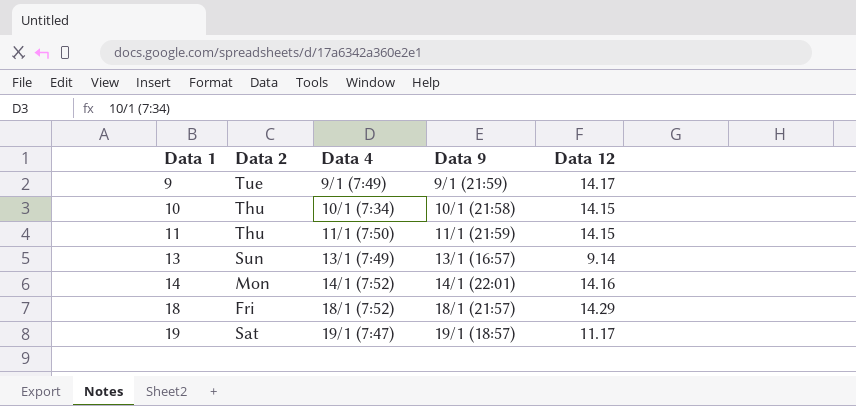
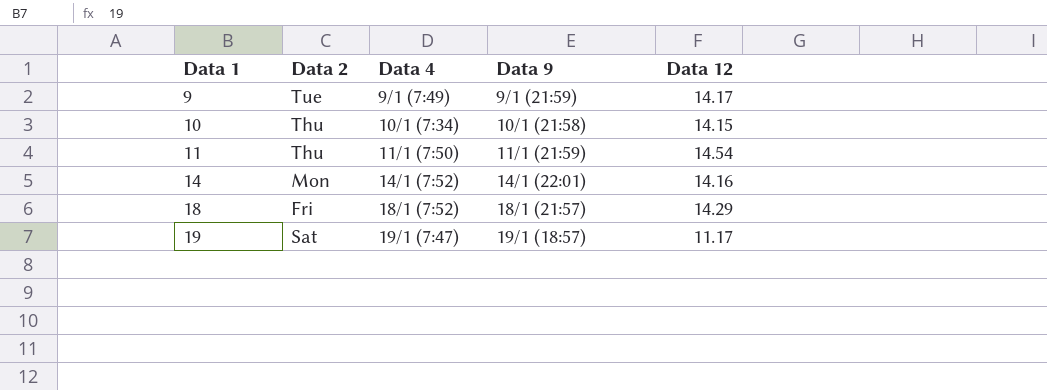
row 13: Sun | 13/1 (7:49) | 13/1 (16:57) | 9.14 -> none
11 | Data 12: 14.15 -> 14.54

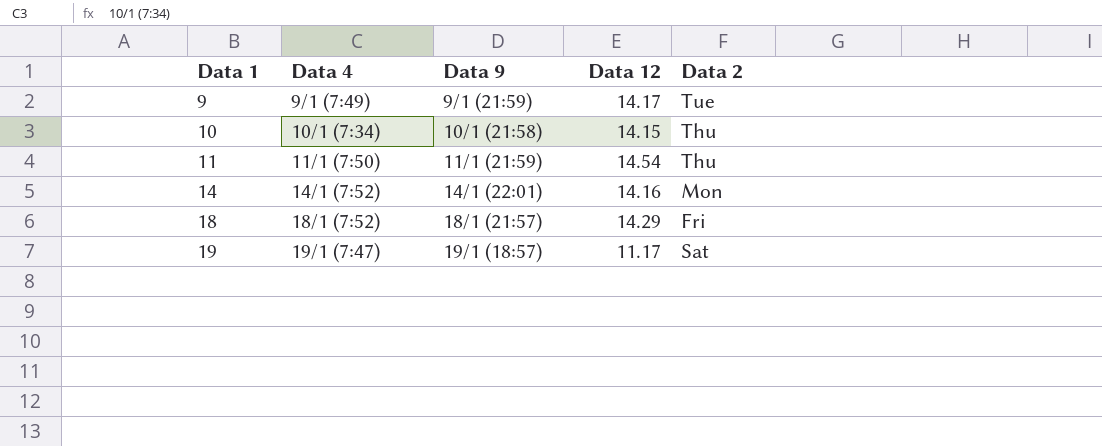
column Data 2 | position: 2 -> 5

